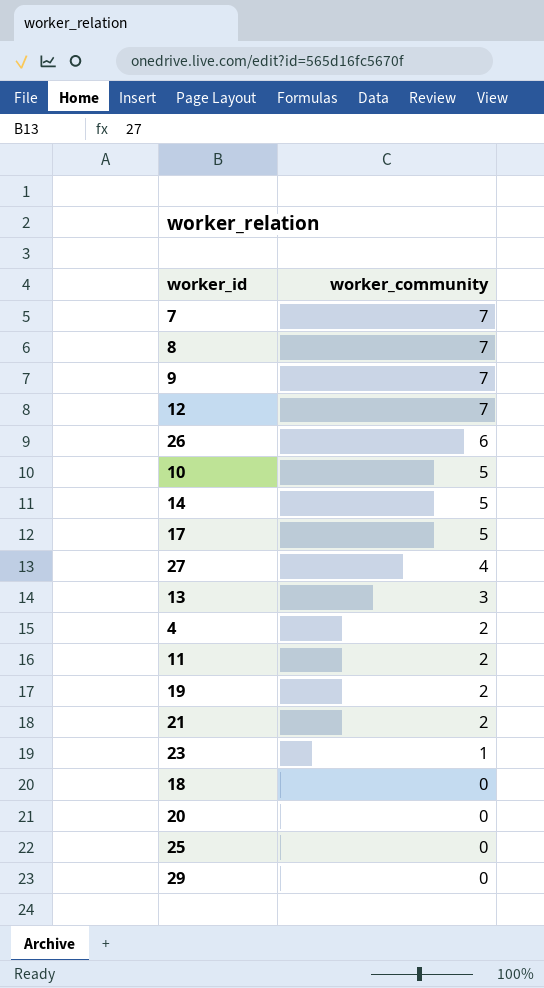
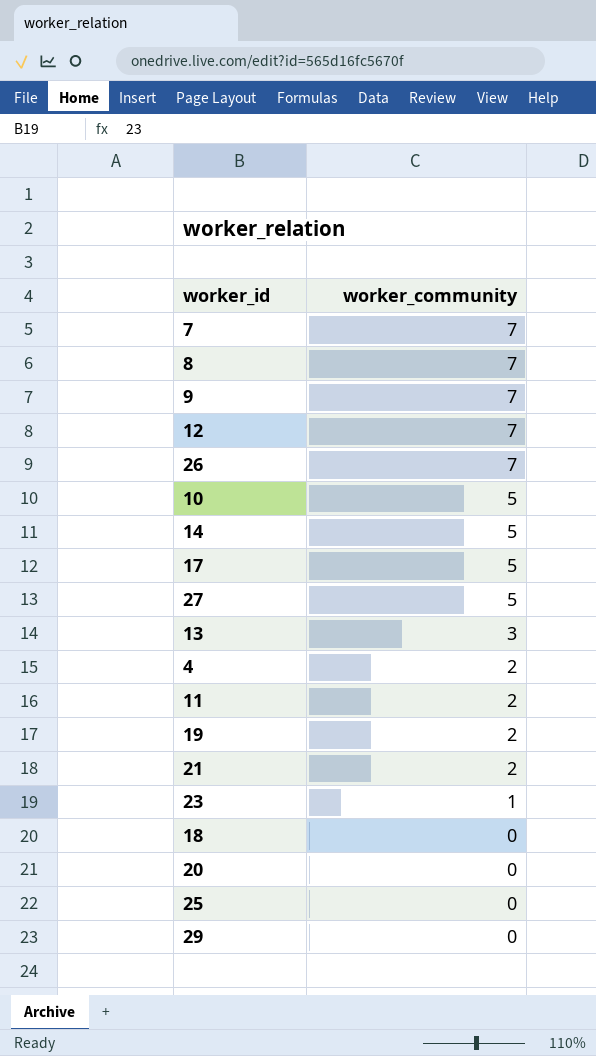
26 | worker_community: 6 -> 7
27 | worker_community: 4 -> 5

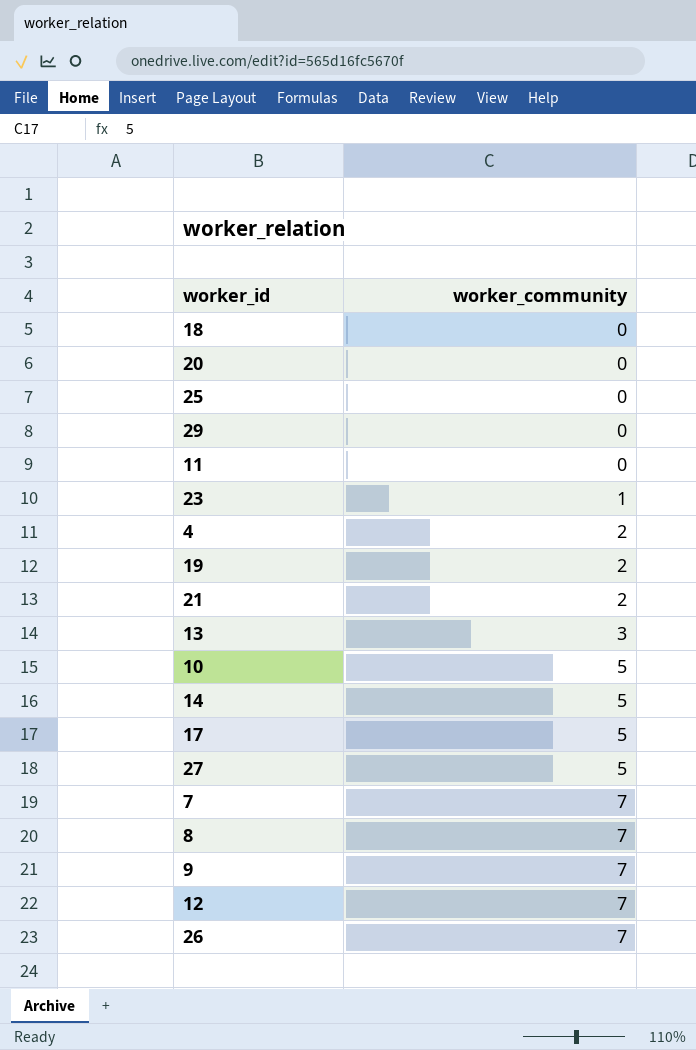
row order: worker_community descending -> worker_community ascending
11 | worker_community: 2 -> 0

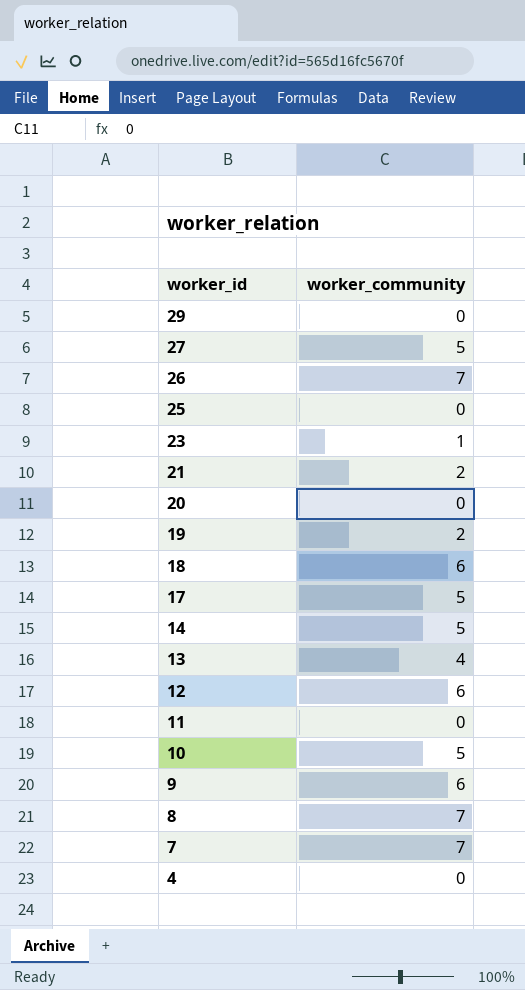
row order: worker_community ascending -> worker_id descending
18 | worker_community: 0 -> 6
13 | worker_community: 3 -> 4
12 | worker_community: 7 -> 6
9 | worker_community: 7 -> 6
4 | worker_community: 2 -> 0

